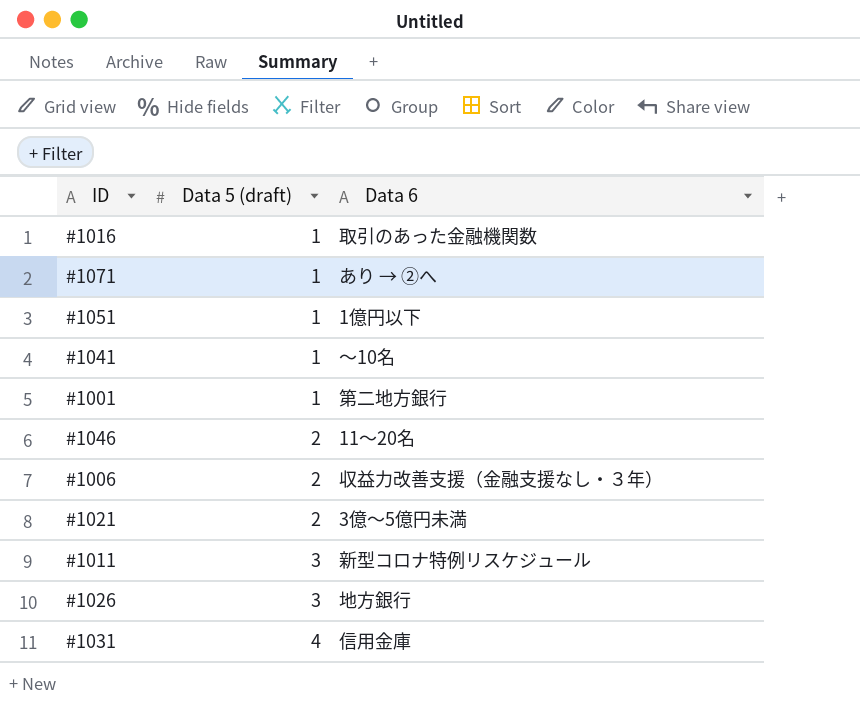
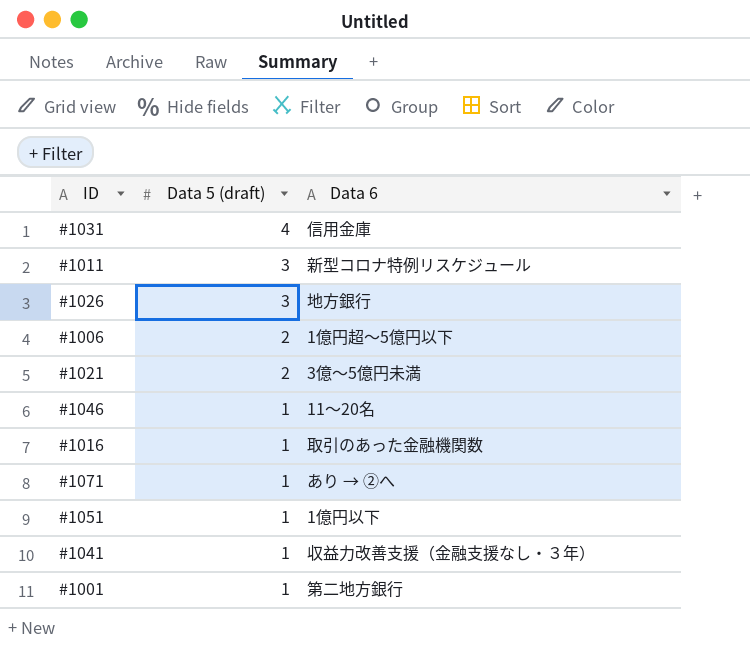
row order: Data 5 (draft) ascending -> Data 5 (draft) descending
#1006 | Data 6: 収益力改善支援（金融支援なし・３年） -> 1億円超～5億円以下
#1046 | Data 5 (draft): 2 -> 1
#1041 | Data 6: ～10名 -> 収益力改善支援（金融支援なし・３年）

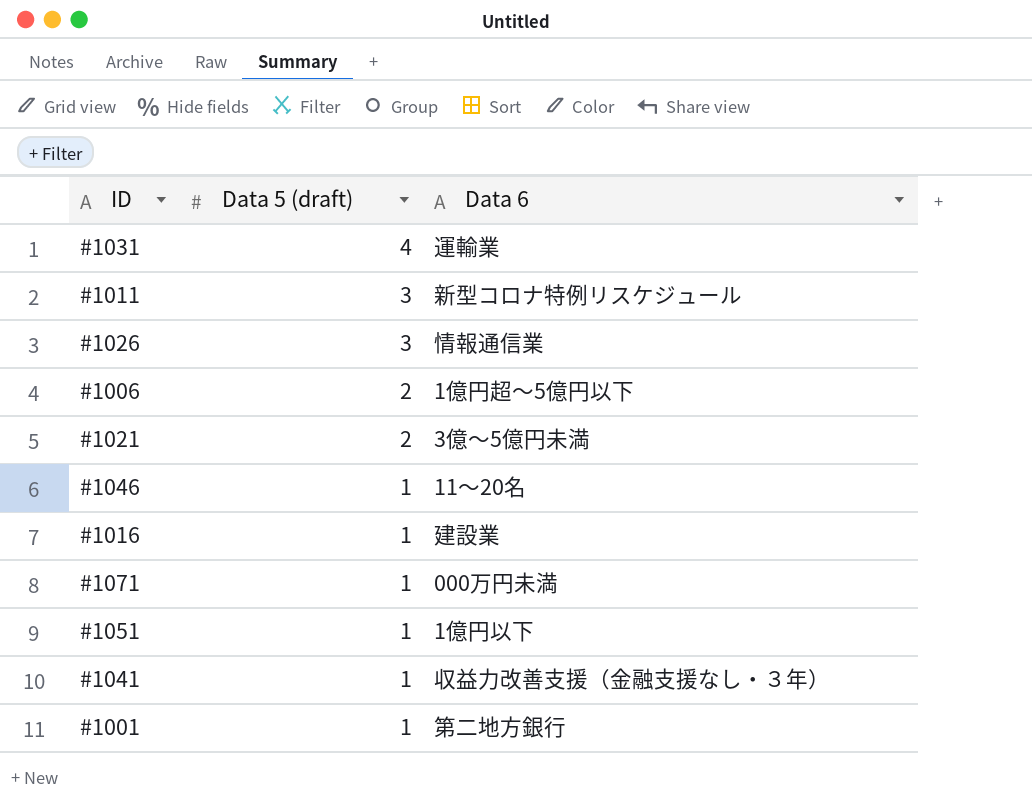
#1031 | Data 6: 信用金庫 -> 運輸業
#1026 | Data 6: 地方銀行 -> 情報通信業
#1016 | Data 6: 取引のあった金融機関数 -> 建設業
#1071 | Data 6: あり → ②へ -> 000万円未満

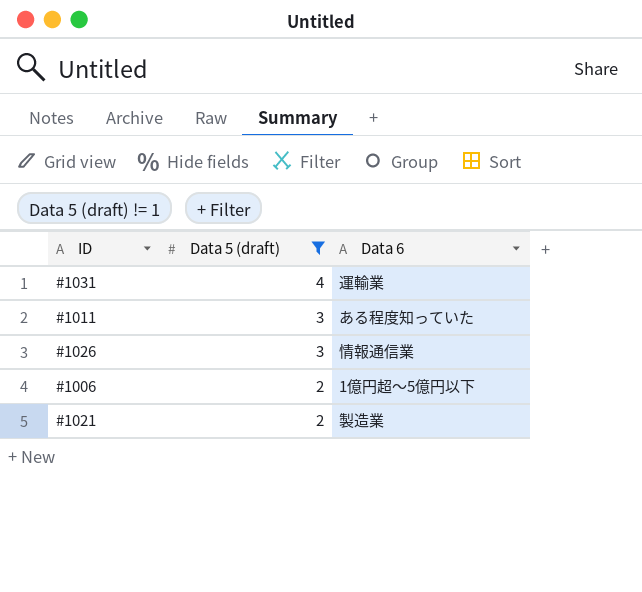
filter: none -> Data 5 (draft) != 1
#1011 | Data 6: 新型コロナ特例リスケジュール -> ある程度知っていた
#1021 | Data 6: 3億～5億円未満 -> 製造業

